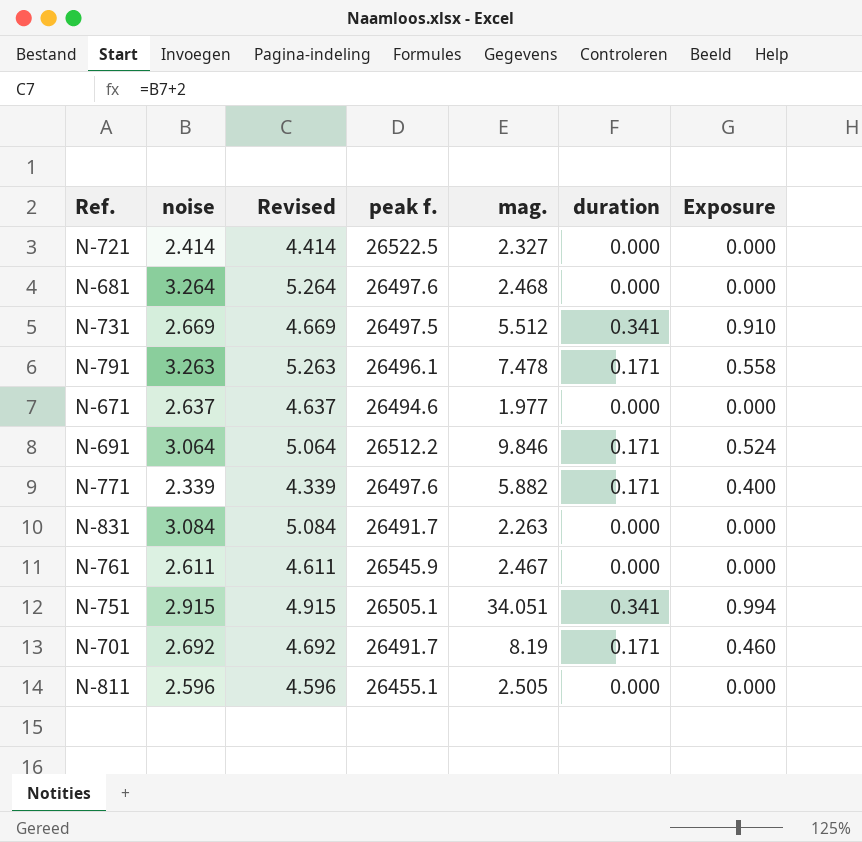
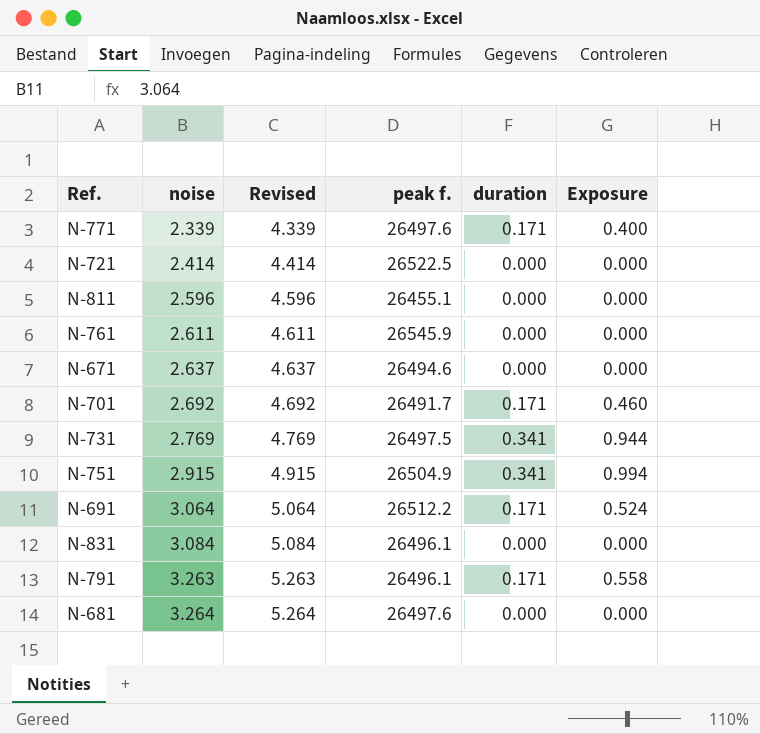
row order: none -> noise ascending
column mag. | position: 5 -> none
N-731 | noise: 2.669 -> 2.769
N-731 | Revised: 4.669 -> 4.769
N-731 | Exposure: 0.910 -> 0.944
N-751 | peak f.: 26505.1 -> 26504.9
N-831 | peak f.: 26491.7 -> 26496.1

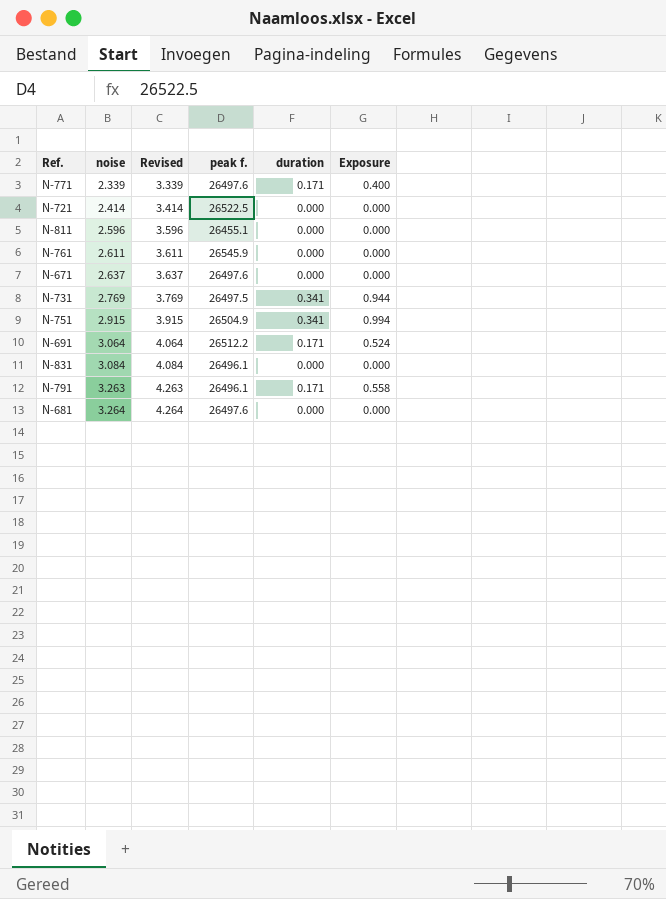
column Revised | formula: [noise] + 2 -> [noise] + 1
row N-701: 2.692 | 4.692 | 26491.7 | 0.171 | 0.460 -> none
N-671 | peak f.: 26494.6 -> 26497.6

